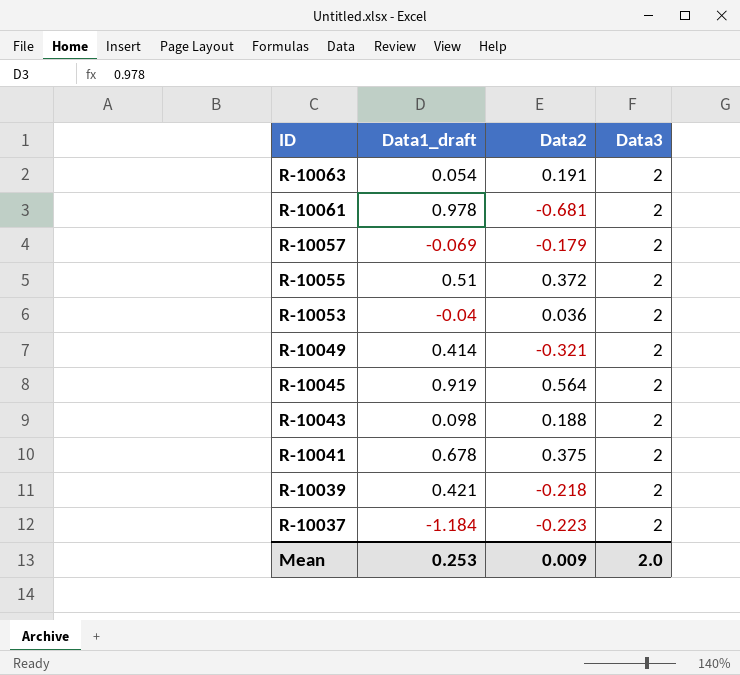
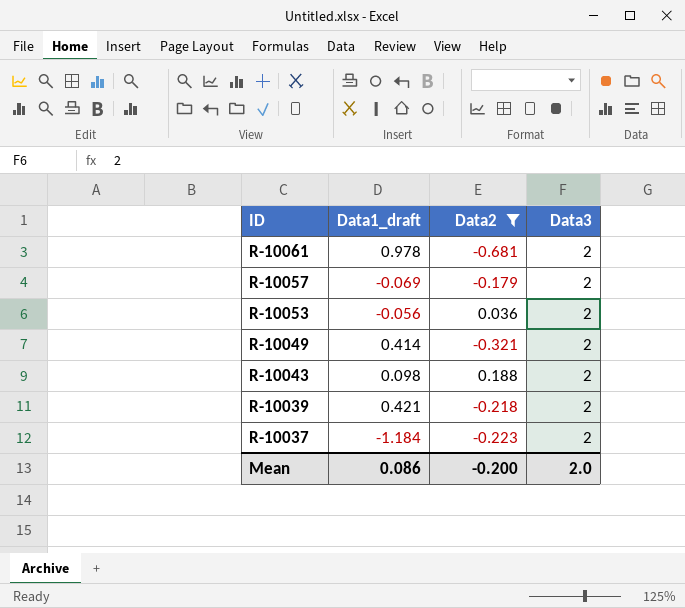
filter: none -> Data2 <= 0.188
R-10053 | Data1_draft: -0.04 -> -0.056
Mean | Data1_draft: 0.253 -> 0.086
Mean | Data2: 0.009 -> -0.200

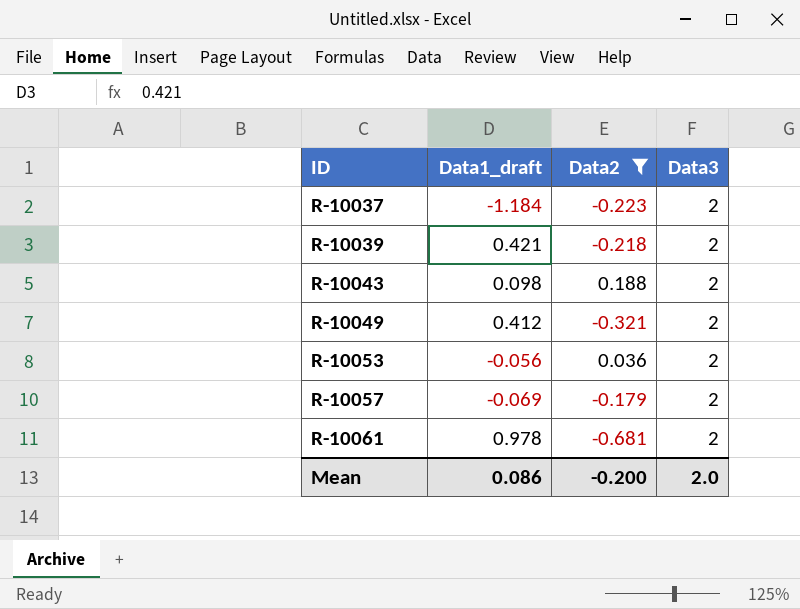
row order: ID descending -> ID ascending
R-10049 | Data1_draft: 0.414 -> 0.412

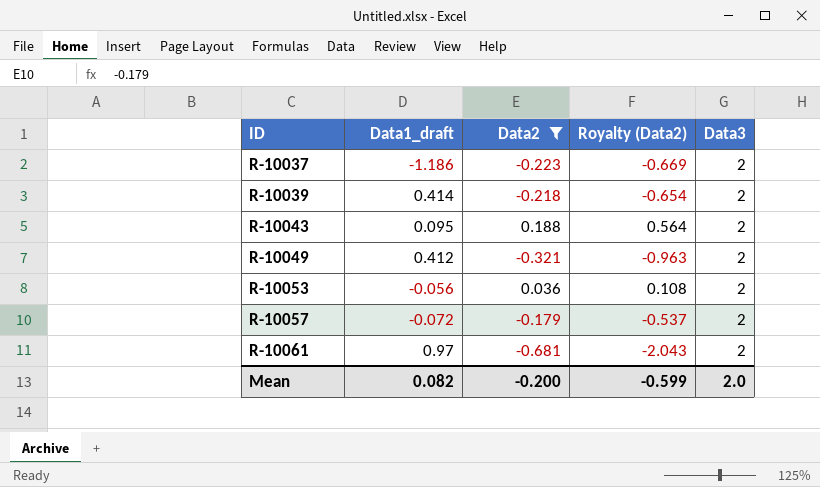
column Royalty (Data2) | formula: none -> [Data2] * 3
R-10037 | Data1_draft: -1.184 -> -1.186
R-10039 | Data1_draft: 0.421 -> 0.414
R-10043 | Data1_draft: 0.098 -> 0.095
R-10057 | Data1_draft: -0.069 -> -0.072
R-10061 | Data1_draft: 0.978 -> 0.97
Mean | Data1_draft: 0.086 -> 0.082

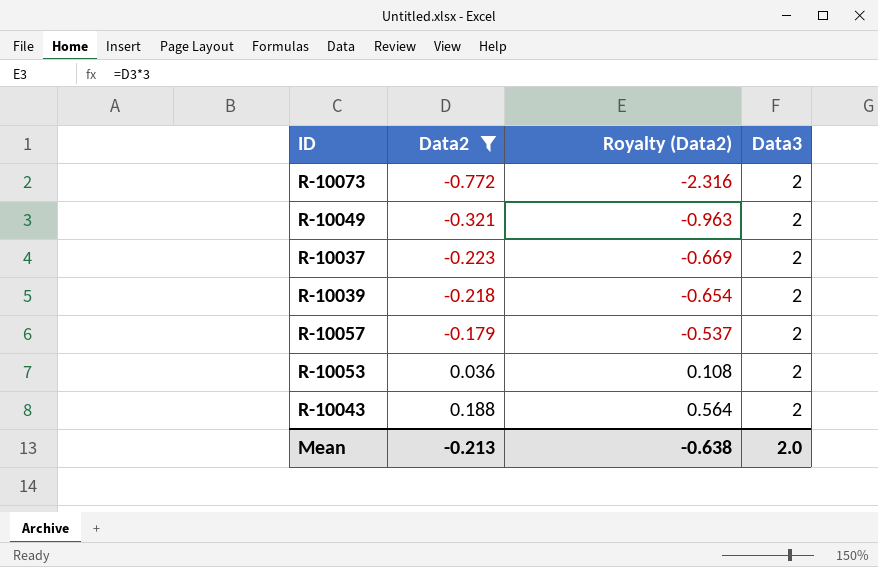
row order: ID ascending -> Data2 ascending
column Data1_draft | position: 2 -> none
row R-10061: 0.97 | -0.681 | -2.043 | 2 -> none
row R-10073: none -> -0.772 | -2.316 | 2
Mean | Data2: -0.200 -> -0.213
Mean | Royalty (Data2): -0.599 -> -0.638

